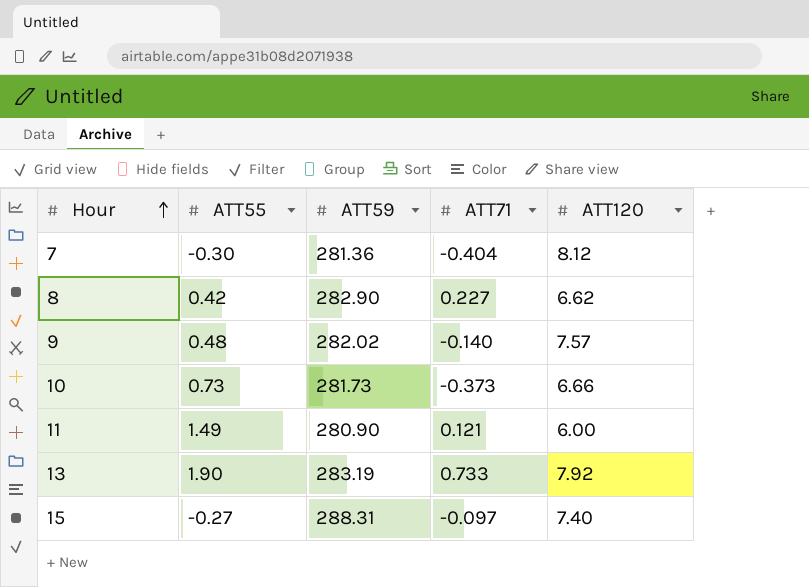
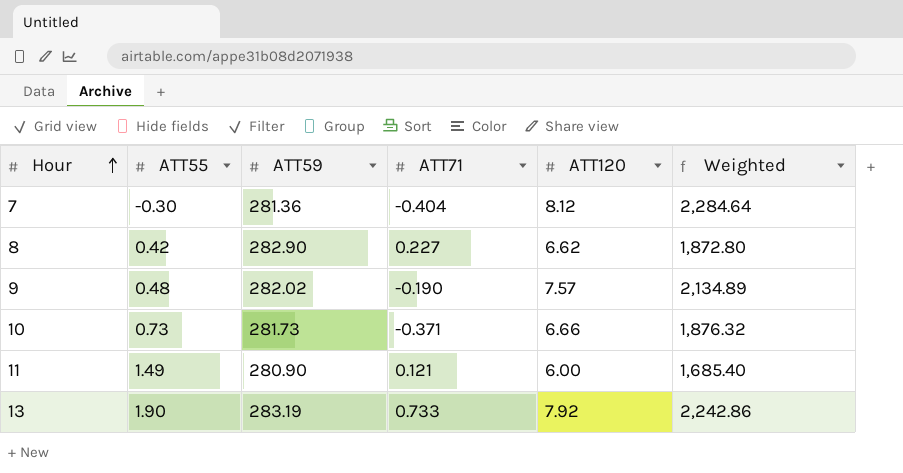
column Weighted | formula: none -> [ATT59] * [ATT120]
row 15: -0.27 | 288.31 | -0.097 | 7.40 -> none
9 | ATT71: -0.140 -> -0.190
10 | ATT71: -0.373 -> -0.371

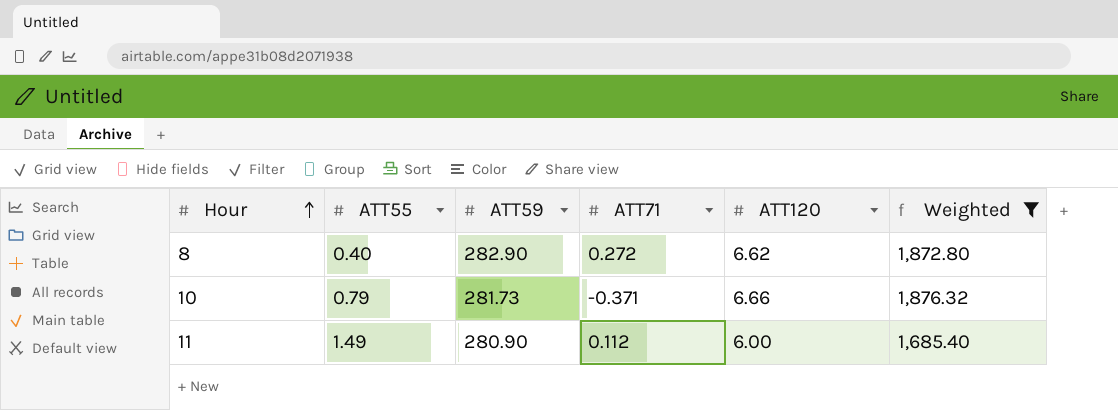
filter: none -> Weighted <= 1,876.32
8 | ATT55: 0.42 -> 0.40
8 | ATT71: 0.227 -> 0.272
10 | ATT55: 0.73 -> 0.79
11 | ATT71: 0.121 -> 0.112

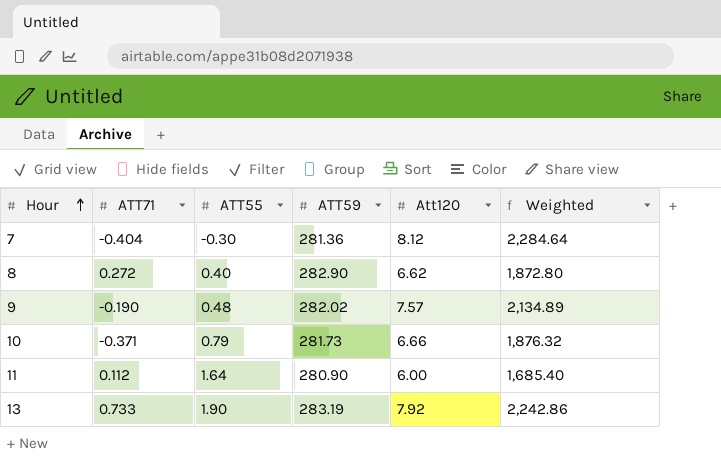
filter: Weighted <= 1,876.32 -> none
column ATT71 | position: 4 -> 2
column name: ATT120 -> Att120
11 | ATT55: 1.49 -> 1.64

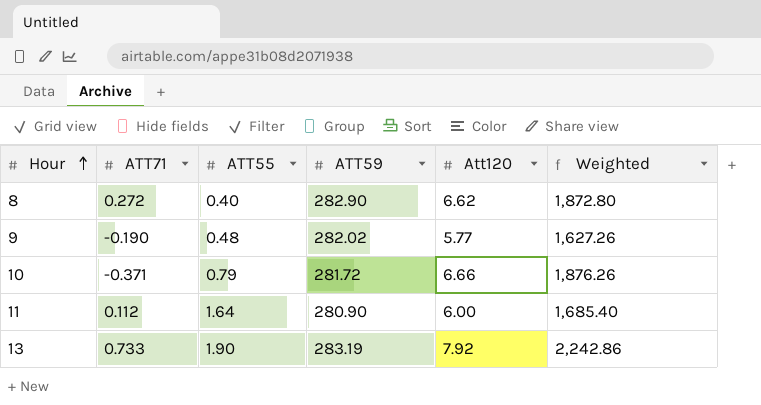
row 7: -0.404 | -0.30 | 281.36 | 8.12 | 2,284.64 -> none
9 | Att120: 7.57 -> 5.77
9 | Weighted: 2,134.89 -> 1,627.26
10 | ATT59: 281.73 -> 281.72
10 | Weighted: 1,876.32 -> 1,876.26

